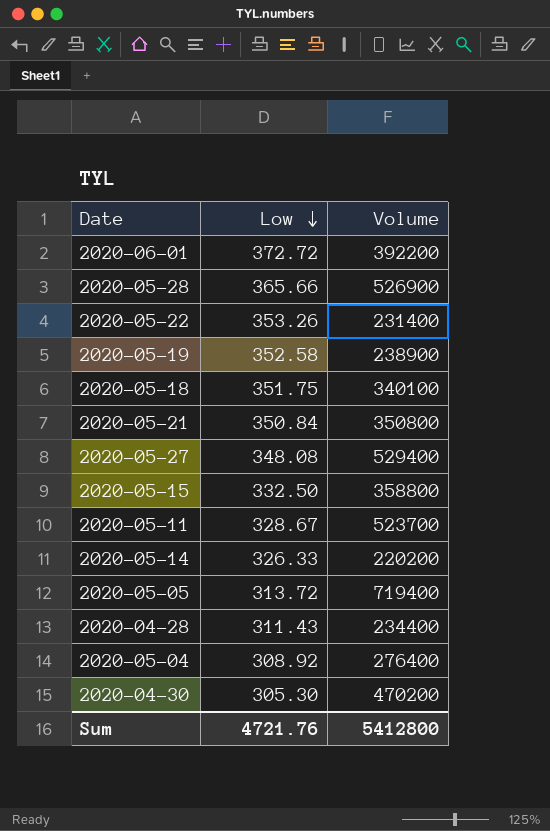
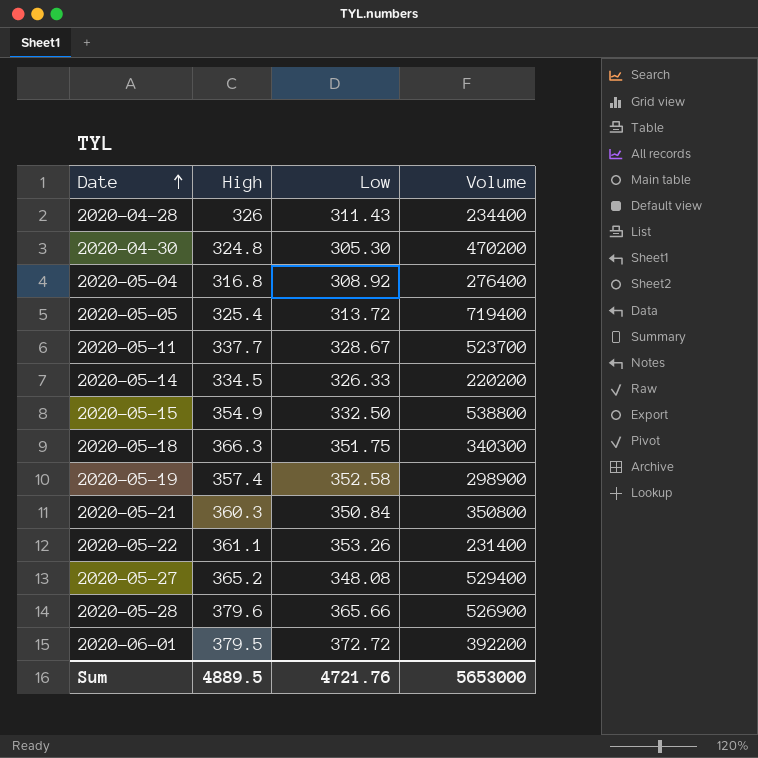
row order: Low descending -> Date ascending
column High | position: none -> 2
2020-05-15 | Volume: 358800 -> 538800
2020-05-18 | Volume: 340100 -> 340300
2020-05-19 | Volume: 238900 -> 298900
Sum | Volume: 5412800 -> 5653000

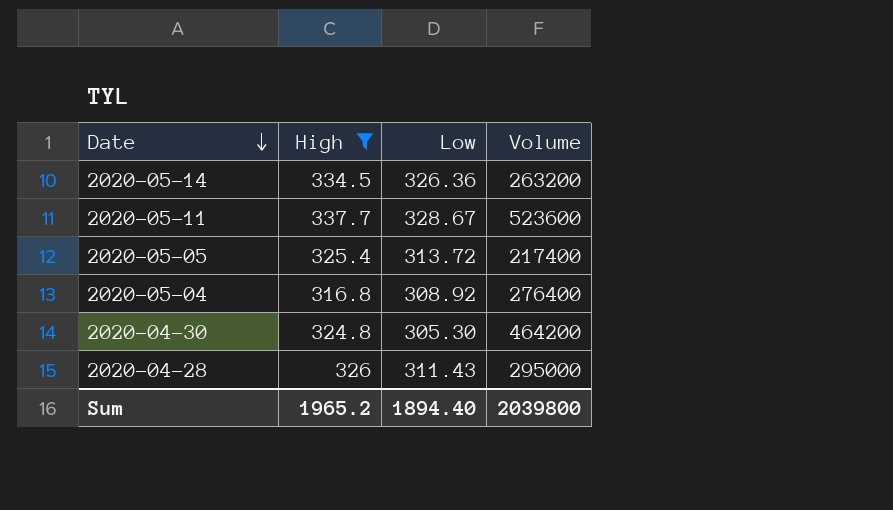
filter: none -> High <= 337.7
row order: Date ascending -> Date descending
2020-05-14 | Low: 326.33 -> 326.36
2020-05-14 | Volume: 220200 -> 263200
2020-05-11 | Volume: 523700 -> 523600
2020-05-05 | Volume: 719400 -> 217400
2020-04-30 | Volume: 470200 -> 464200
2020-04-28 | Volume: 234400 -> 295000
Sum | High: 4889.5 -> 1965.2
Sum | Low: 4721.76 -> 1894.40
Sum | Volume: 5653000 -> 2039800

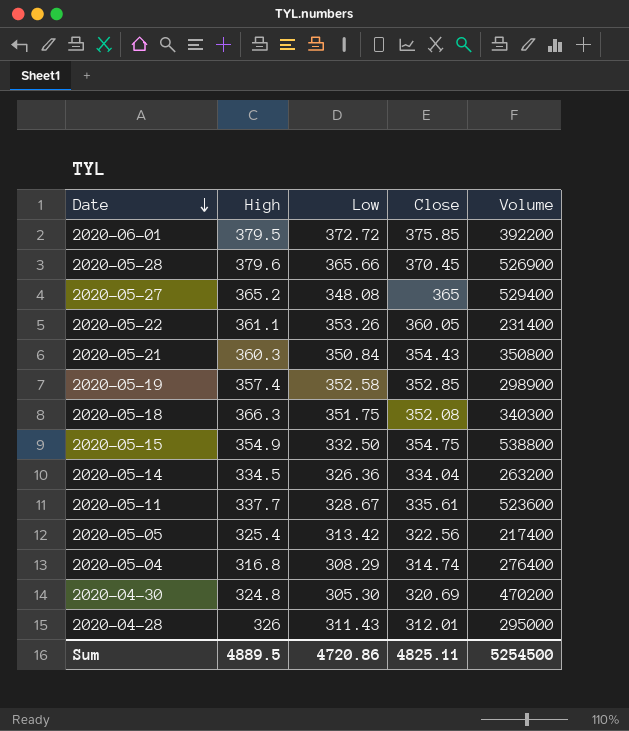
filter: High <= 337.7 -> none
column Close | position: none -> 4
2020-05-05 | Low: 313.72 -> 313.42
2020-05-04 | Low: 308.92 -> 308.29
2020-04-30 | Volume: 464200 -> 470200
Sum | High: 1965.2 -> 4889.5
Sum | Low: 1894.40 -> 4720.86
Sum | Volume: 2039800 -> 5254500

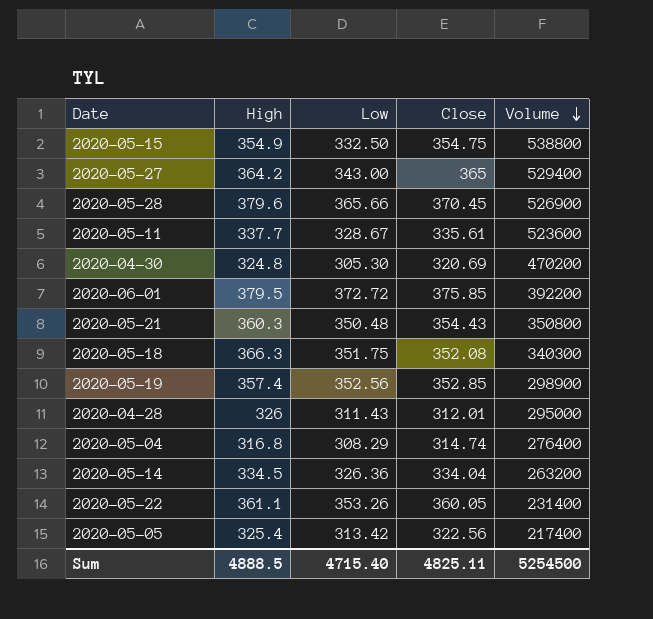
row order: Date descending -> Volume descending
2020-05-27 | High: 365.2 -> 364.2
2020-05-27 | Low: 348.08 -> 343.00
2020-05-21 | Low: 350.84 -> 350.48
2020-05-19 | Low: 352.58 -> 352.56
Sum | High: 4889.5 -> 4888.5
Sum | Low: 4720.86 -> 4715.40

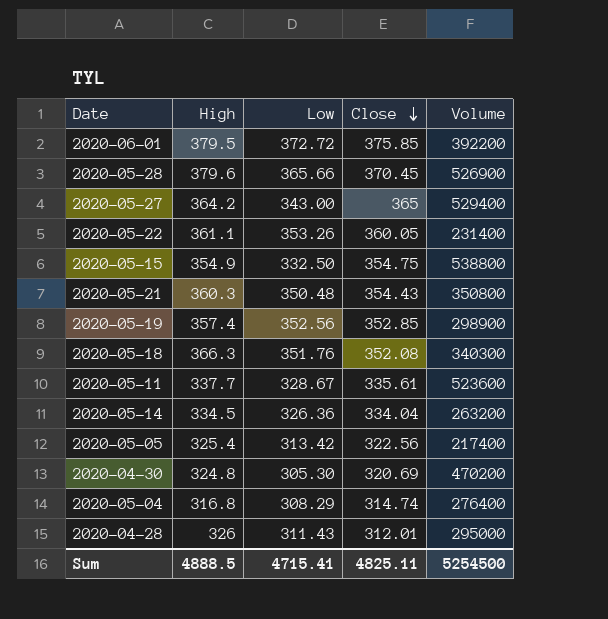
row order: Volume descending -> Close descending
2020-05-18 | Low: 351.75 -> 351.76
Sum | Low: 4715.40 -> 4715.41

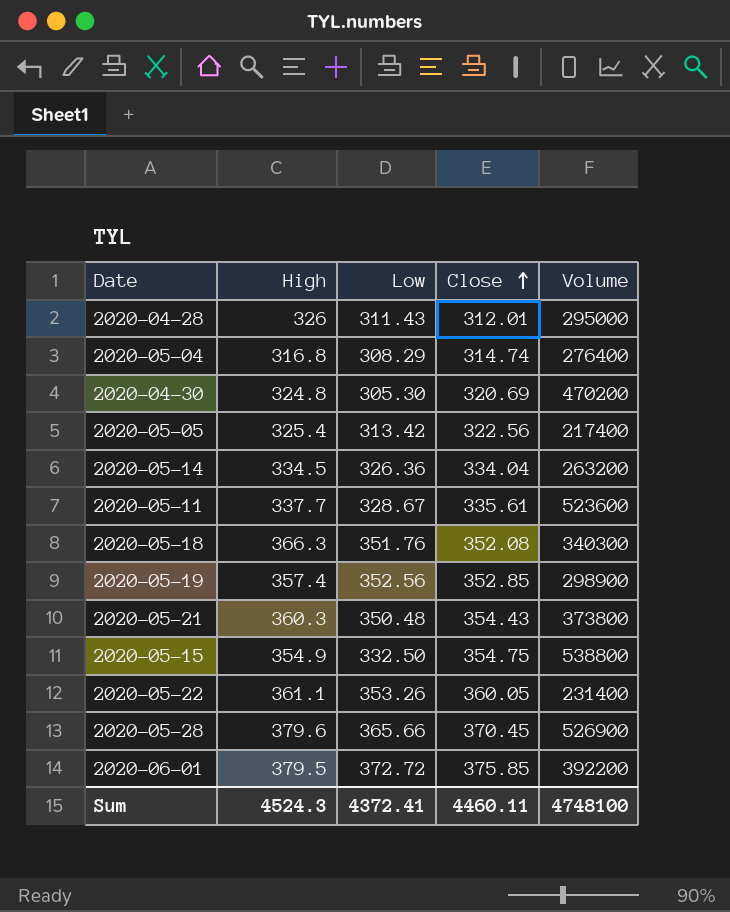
row order: Close descending -> Close ascending
row 2020-05-27: 364.2 | 343.00 | 365 | 529400 -> none
2020-05-21 | Volume: 350800 -> 373800
Sum | High: 4888.5 -> 4524.3
Sum | Low: 4715.41 -> 4372.41
Sum | Close: 4825.11 -> 4460.11
Sum | Volume: 5254500 -> 4748100

